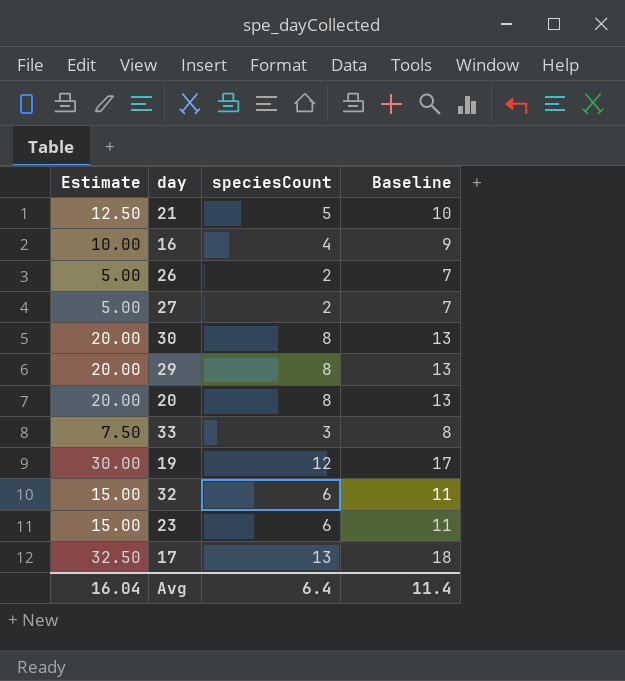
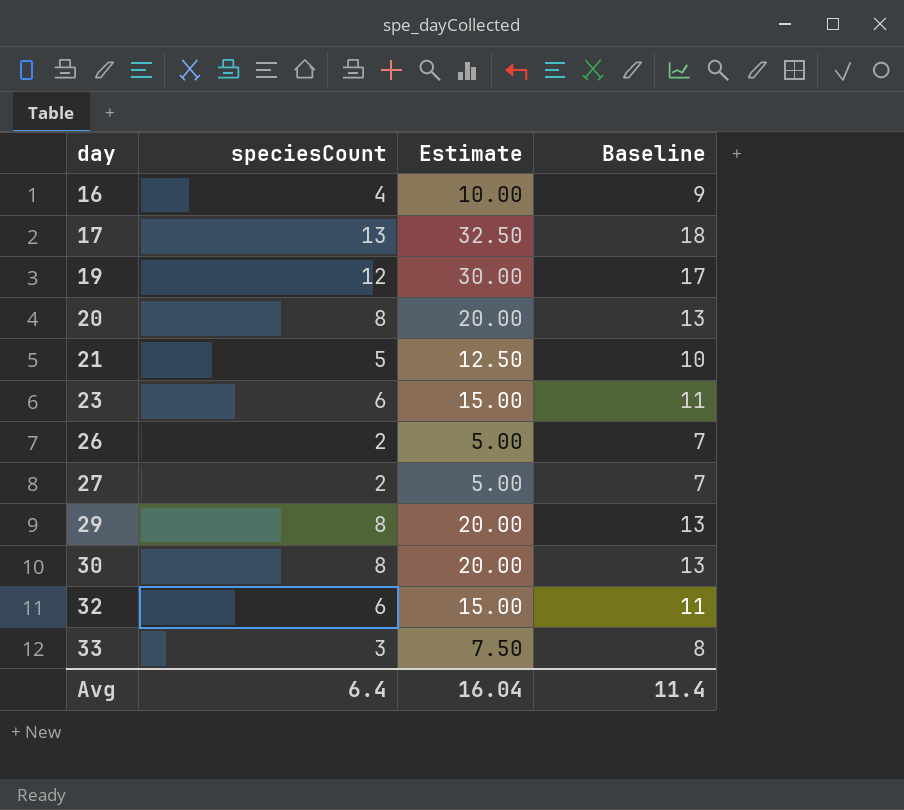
row order: none -> day ascending
column Estimate | position: 1 -> 3

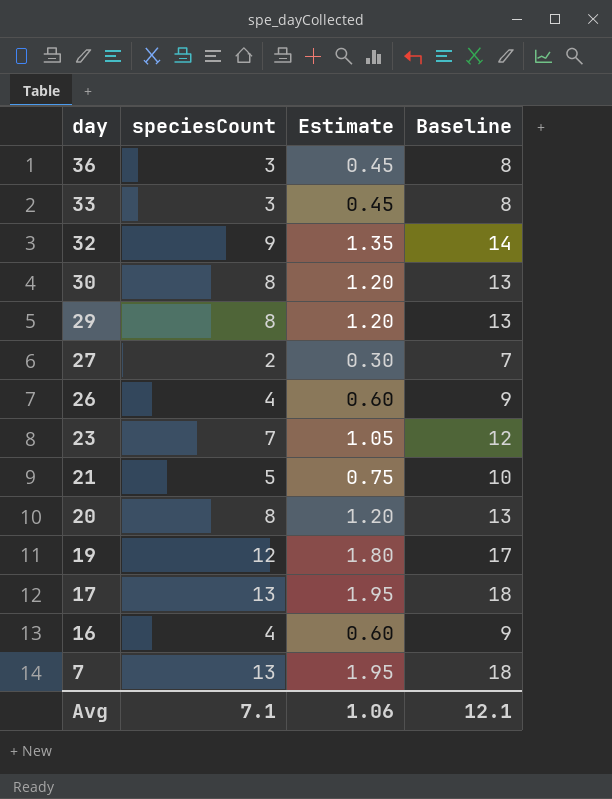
row order: day ascending -> day descending
column Estimate | formula: [speciesCount] * 2.5 -> [speciesCount] * 0.15
row 36: none -> 3 | 0.45 | 8
32 | speciesCount: 6 -> 9
32 | Baseline: 11 -> 14
26 | speciesCount: 2 -> 4
26 | Baseline: 7 -> 9
23 | speciesCount: 6 -> 7
23 | Baseline: 11 -> 12
row 7: none -> 13 | 1.95 | 18
Avg | speciesCount: 6.4 -> 7.1
Avg | Estimate: 16.04 -> 1.06
Avg | Baseline: 11.4 -> 12.1

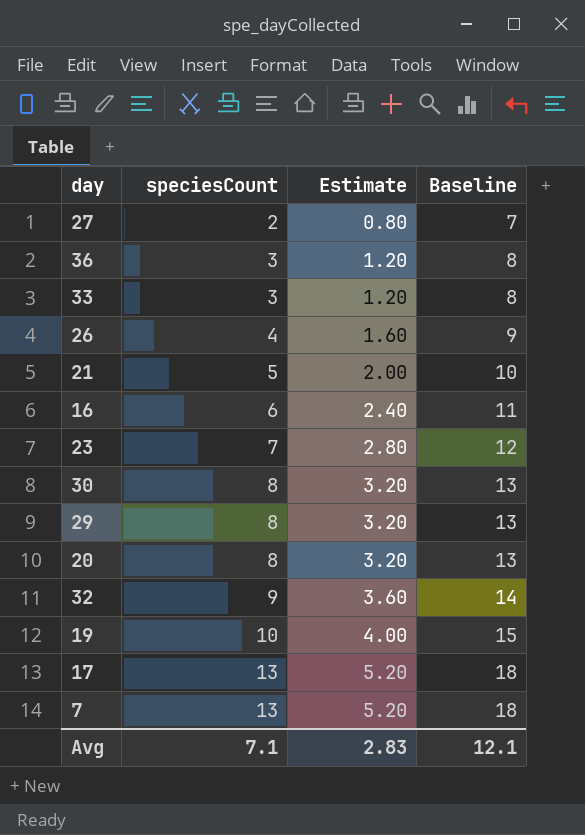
row order: day descending -> speciesCount ascending
column Estimate | formula: [speciesCount] * 0.15 -> [speciesCount] * 0.4
16 | speciesCount: 4 -> 6
16 | Baseline: 9 -> 11
19 | speciesCount: 12 -> 10
19 | Baseline: 17 -> 15
Avg | Estimate: 1.06 -> 2.83

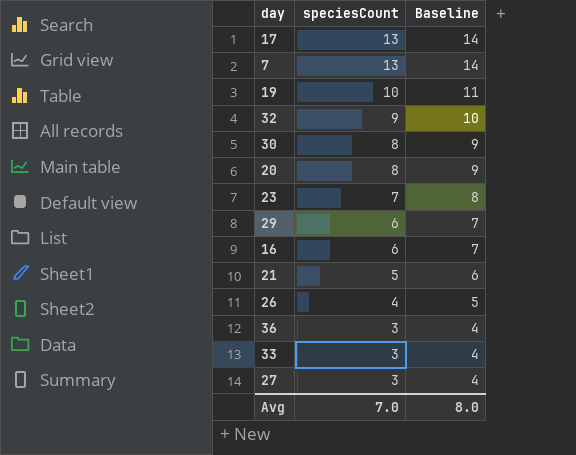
row order: speciesCount ascending -> speciesCount descending
column Estimate | formula: [speciesCount] * 0.4 -> none
column Baseline | formula: [speciesCount] + 5 -> [speciesCount] + 1
29 | speciesCount: 8 -> 6
27 | speciesCount: 2 -> 3
Avg | speciesCount: 7.1 -> 7.0
Avg | Baseline: 12.1 -> 8.0

